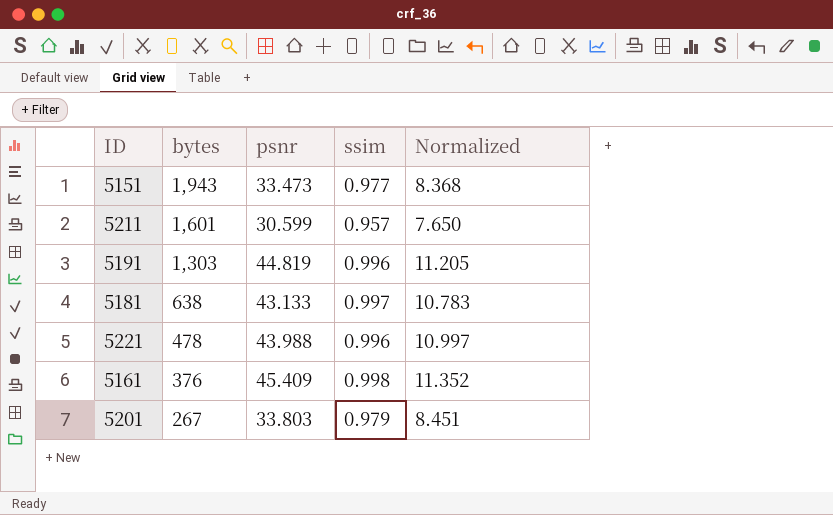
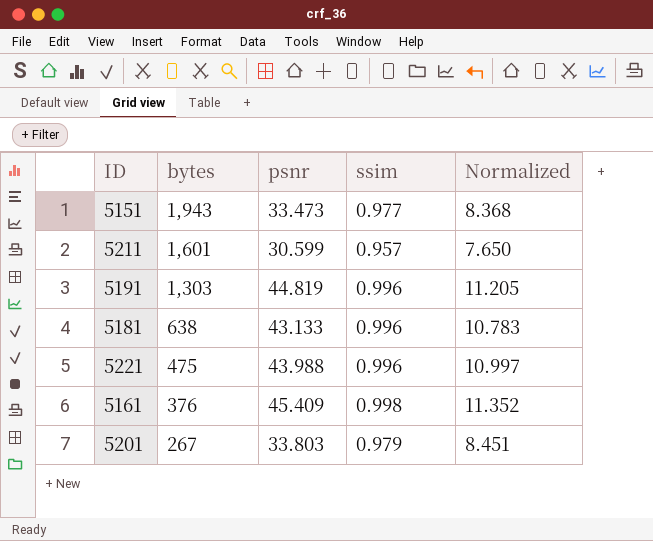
5181 | ssim: 0.997 -> 0.996
5221 | bytes: 478 -> 475

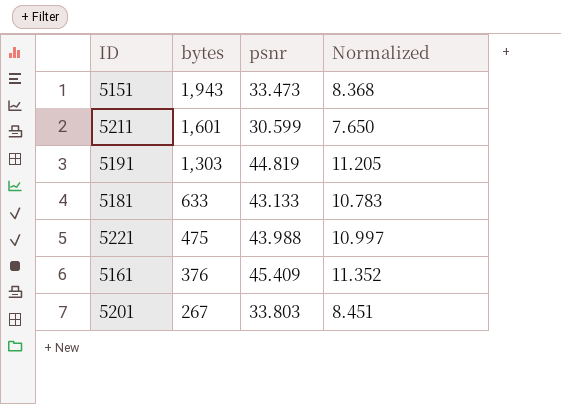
column ssim | position: 4 -> none
5181 | bytes: 638 -> 633

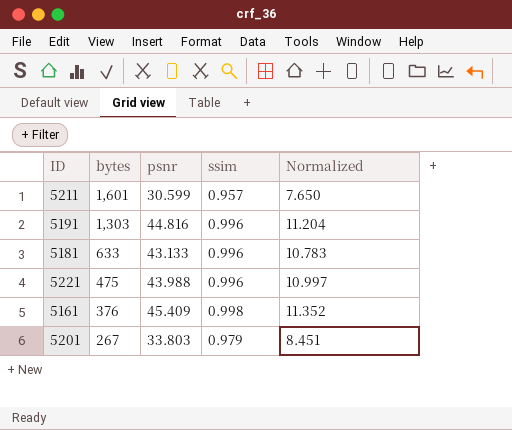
column ssim | position: none -> 4
row 5151: 1,943 | 33.473 | 8.368 -> none
5191 | psnr: 44.819 -> 44.816
5191 | Normalized: 11.205 -> 11.204

